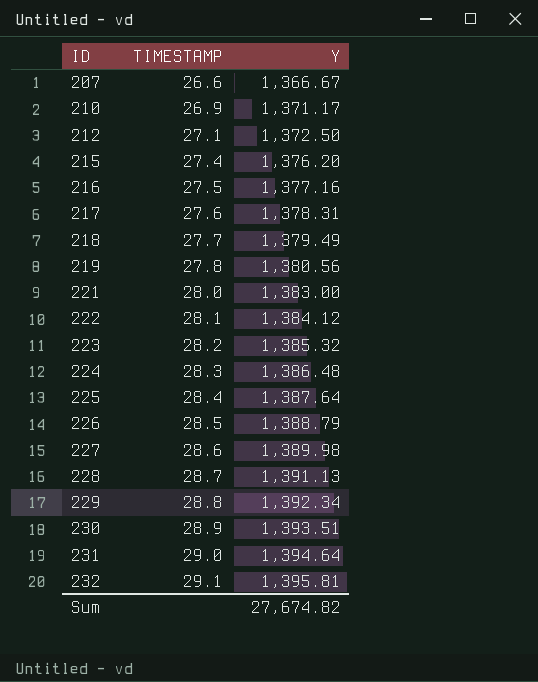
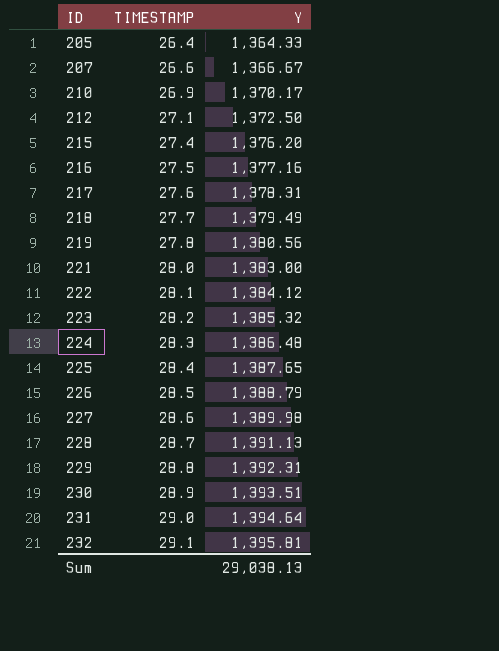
row 205: none -> 26.4 | 1,364.33
210 | Y: 1,371.17 -> 1,370.17
225 | Y: 1,387.64 -> 1,387.65
229 | Y: 1,392.34 -> 1,392.31
Sum | Y: 27,674.82 -> 29,038.13

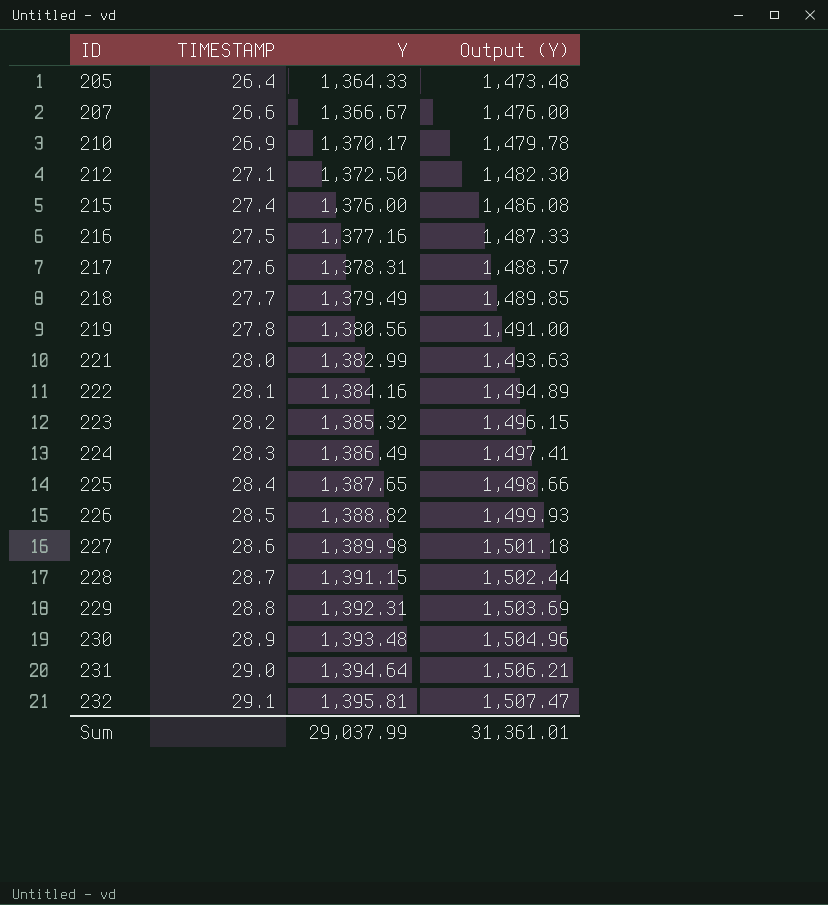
column Output (Y) | formula: none -> [Y] * 1.08
215 | Y: 1,376.20 -> 1,376.00
221 | Y: 1,383.00 -> 1,382.99
222 | Y: 1,384.12 -> 1,384.16
224 | Y: 1,386.48 -> 1,386.49
226 | Y: 1,388.79 -> 1,388.82
228 | Y: 1,391.13 -> 1,391.15
230 | Y: 1,393.51 -> 1,393.48
Sum | Y: 29,038.13 -> 29,037.99

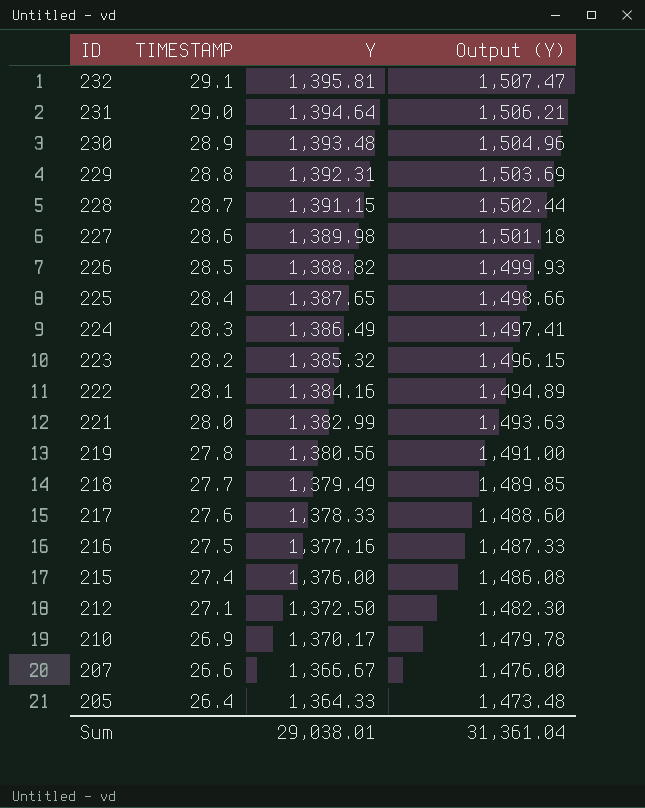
row order: ID ascending -> ID descending
217 | Y: 1,378.31 -> 1,378.33
217 | Output (Y): 1,488.57 -> 1,488.60
Sum | Y: 29,037.99 -> 29,038.01
Sum | Output (Y): 31,361.01 -> 31,361.04

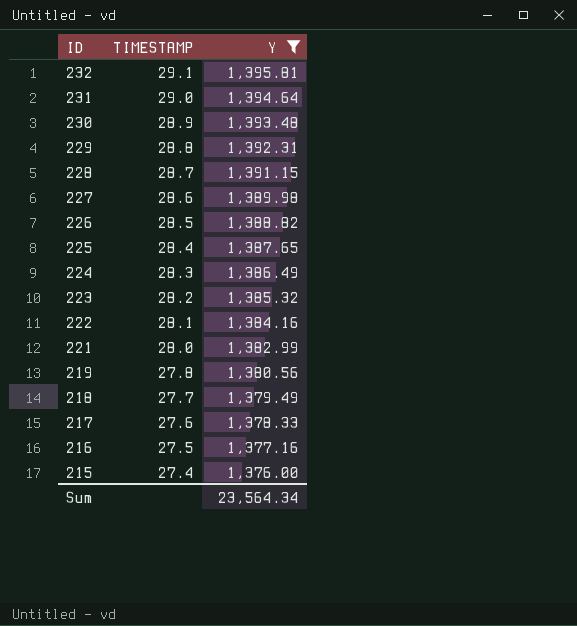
filter: none -> Y >= 1,376.00
column Output (Y) | formula: [Y] * 1.08 -> none
Sum | Y: 29,038.01 -> 23,564.34

